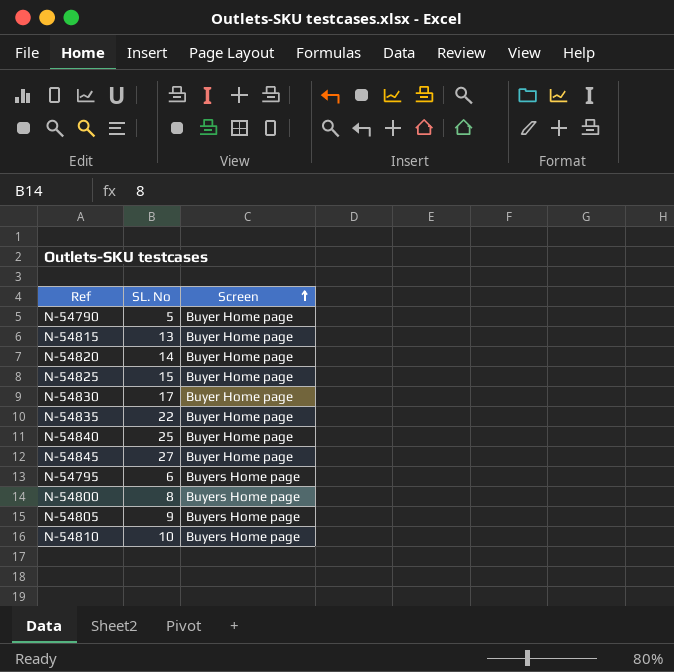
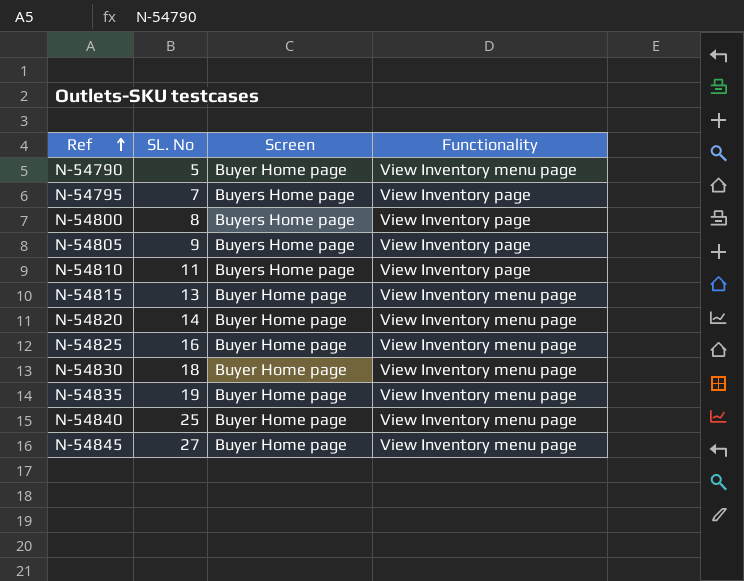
row order: Screen ascending -> Ref ascending
column Functionality | position: none -> 4
N-54795 | SL. No: 6 -> 7
N-54810 | SL. No: 10 -> 11
N-54825 | SL. No: 15 -> 16
N-54830 | SL. No: 17 -> 18
N-54835 | SL. No: 22 -> 19

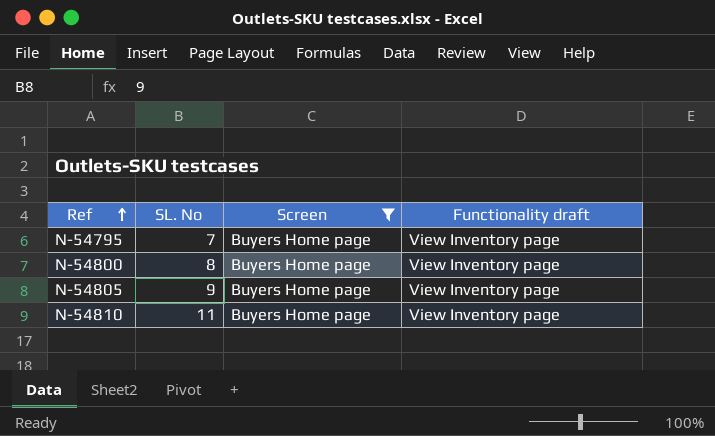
filter: none -> Screen = Buyers Home page
column name: Functionality -> Functionality draft

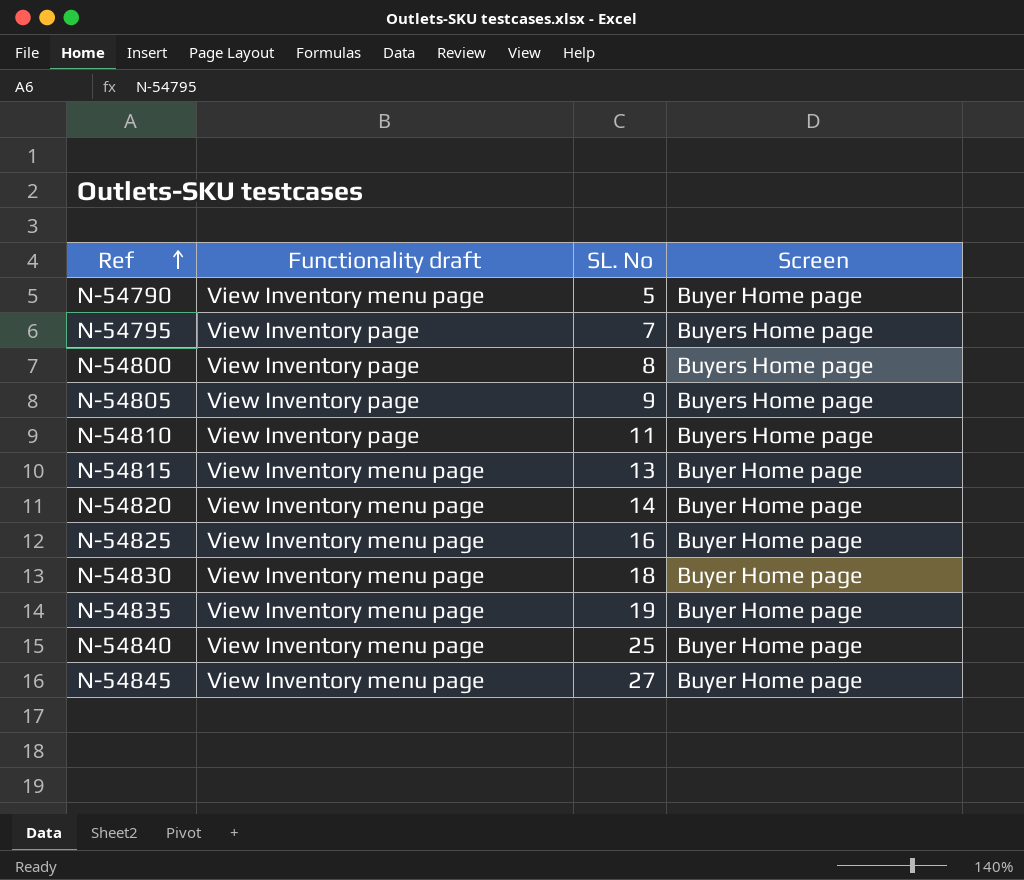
filter: Screen = Buyers Home page -> none
column Functionality draft | position: 4 -> 2

